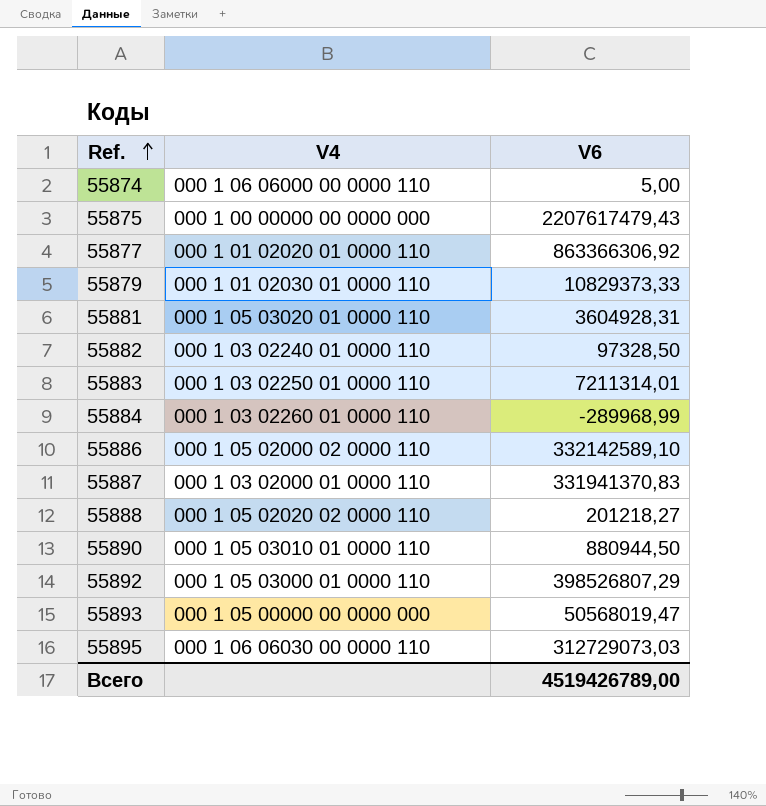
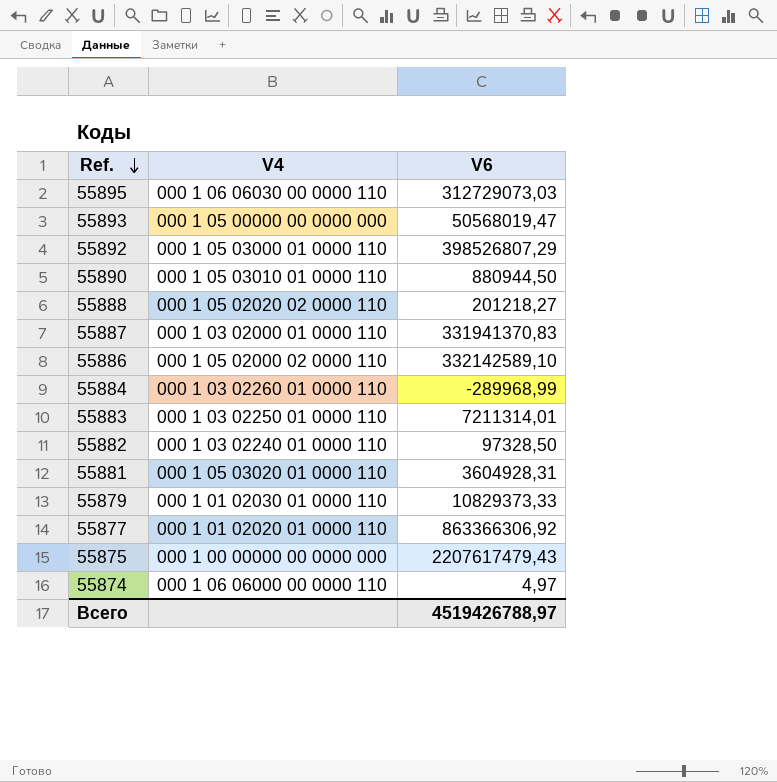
row order: Ref. ascending -> Ref. descending
55874 | V6: 5,00 -> 4,97
Всего | V6: 4519426789,00 -> 4519426788,97

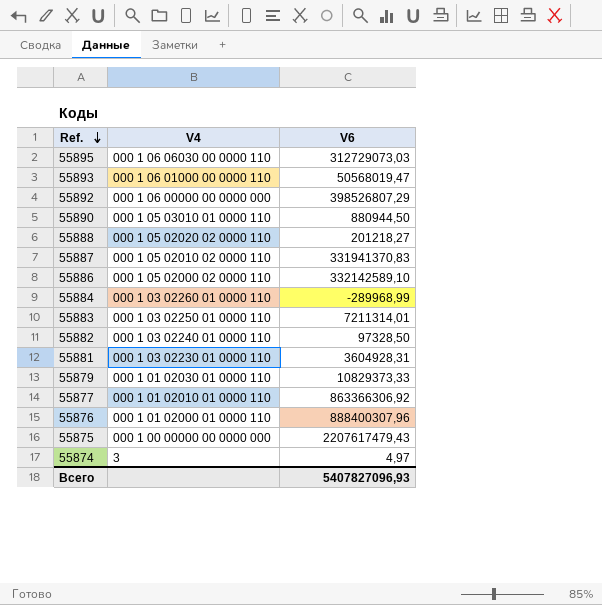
55893 | V4: 000 1 05 00000 00 0000 000 -> 000 1 06 01000 00 0000 110
55892 | V4: 000 1 05 03000 01 0000 110 -> 000 1 06 00000 00 0000 000
55887 | V4: 000 1 03 02000 01 0000 110 -> 000 1 05 02010 02 0000 110
55881 | V4: 000 1 05 03020 01 0000 110 -> 000 1 03 02230 01 0000 110
55877 | V4: 000 1 01 02020 01 0000 110 -> 000 1 01 02010 01 0000 110
row 55876: none -> 000 1 01 02000 01 0000 110 | 888400307,96
55874 | V4: 000 1 06 06000 00 0000 110 -> 3
Всего | V6: 4519426788,97 -> 5407827096,93

